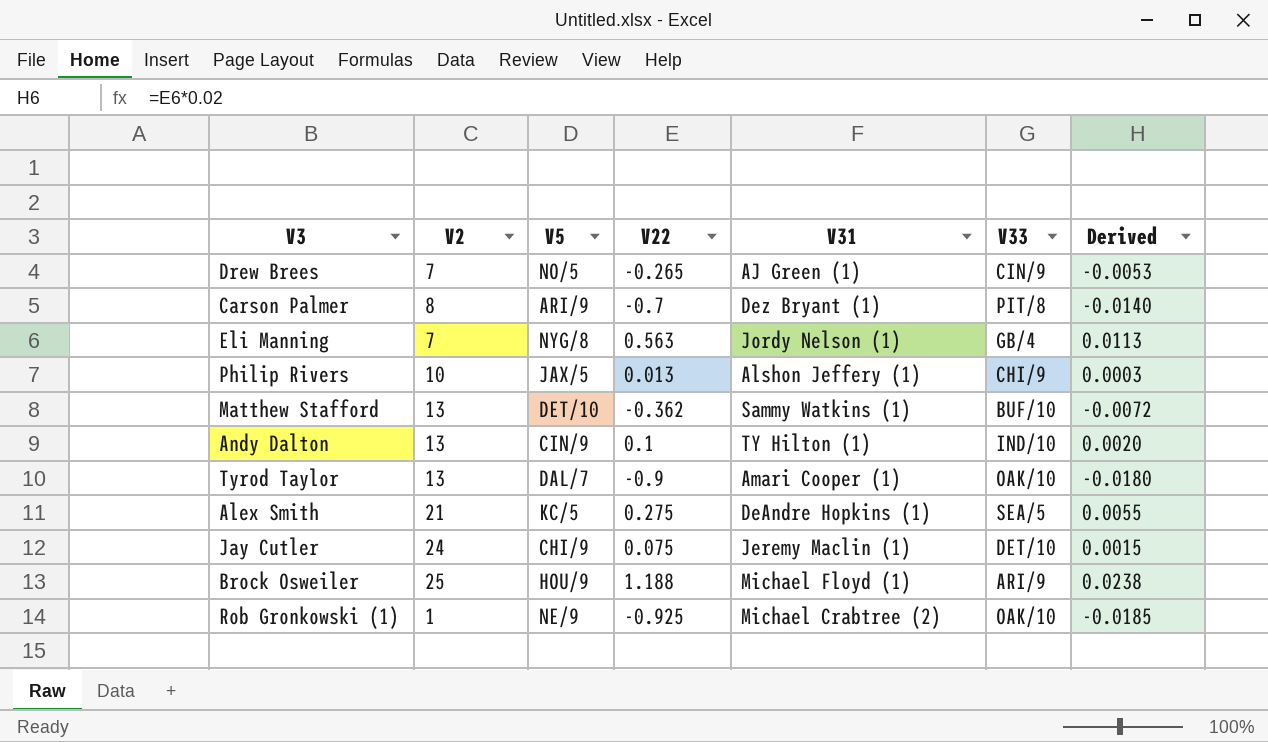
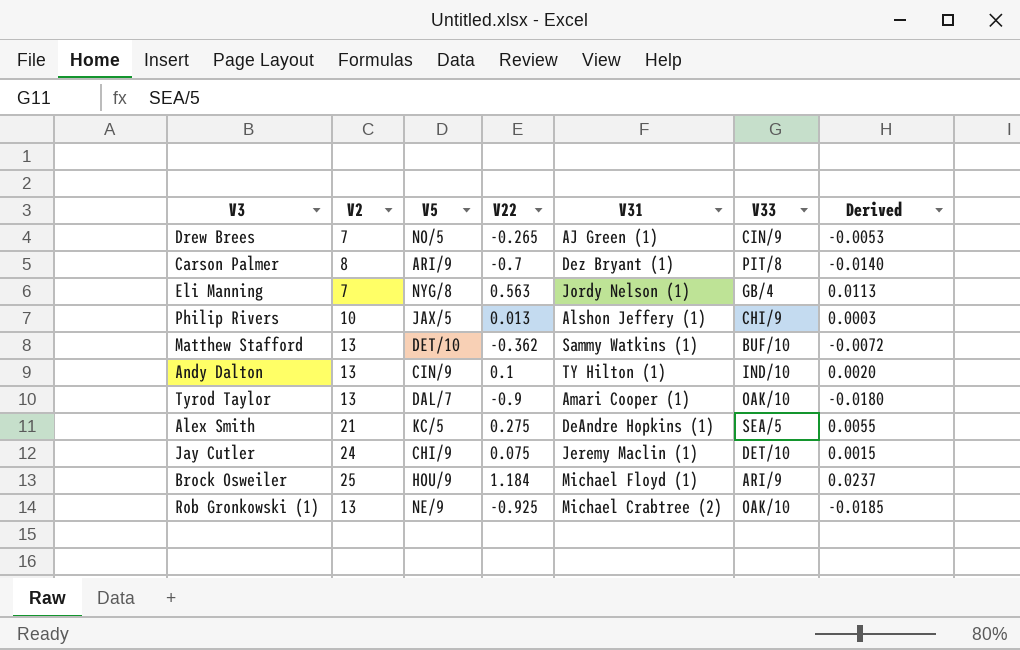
Brock Osweiler | V22: 1.188 -> 1.184
Brock Osweiler | Derived: 0.0238 -> 0.0237
Rob Gronkowski (1) | V2: 1 -> 13

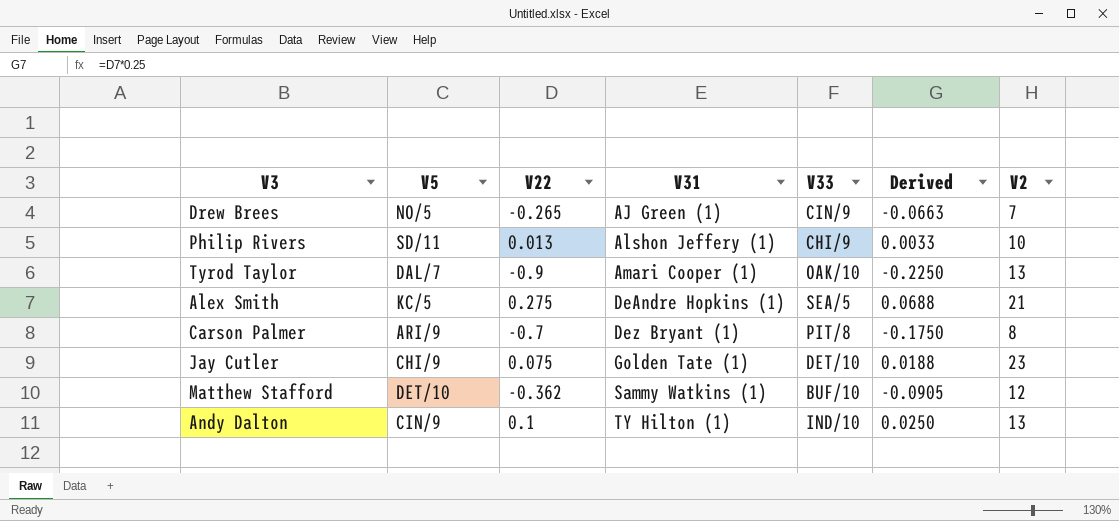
row order: none -> V31 ascending
column Derived | formula: [V22] * 0.02 -> [V22] * 0.25
column V2 | position: 2 -> 7
row Eli Manning: 7 | NYG/8 | 0.563 | Jordy Nelson (1) | GB/4 | 0.0113 -> none
row Brock Osweiler: 25 | HOU/9 | 1.184 | Michael Floyd (1) | ARI/9 | 0.0237 -> none
row Rob Gronkowski (1): 13 | NE/9 | -0.925 | Michael Crabtree (2) | OAK/10 | -0.0185 -> none
Philip Rivers | V5: JAX/5 -> SD/11
Jay Cutler | V31: Jeremy Maclin (1) -> Golden Tate (1)
Jay Cutler | V2: 24 -> 23
Matthew Stafford | V2: 13 -> 12

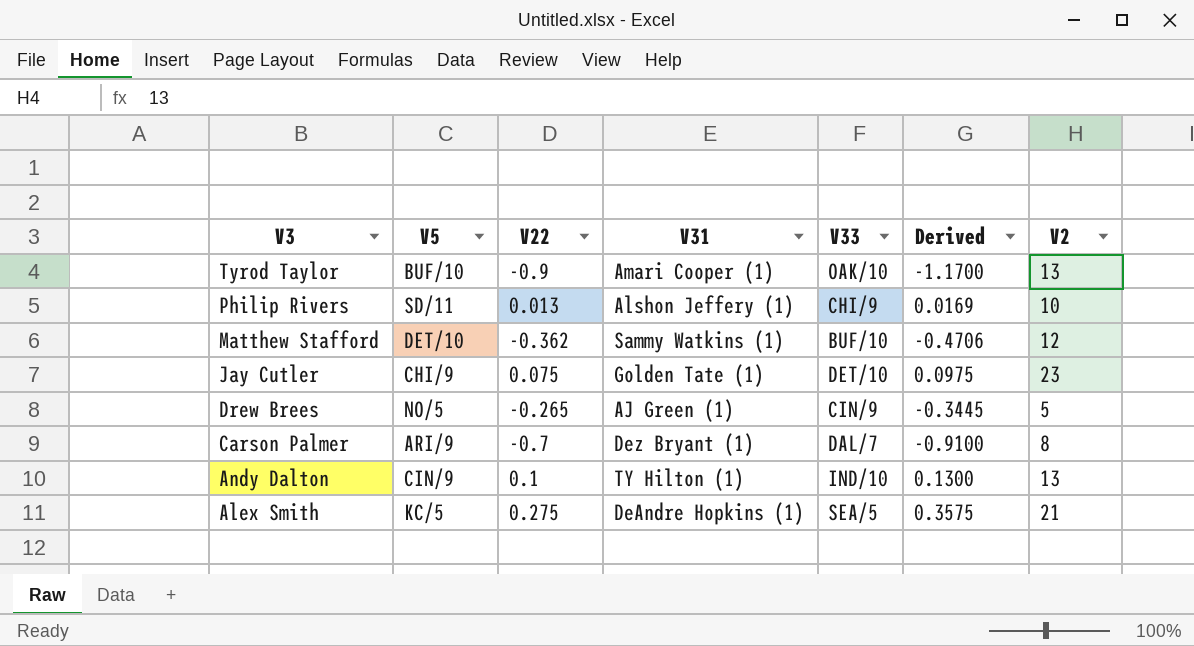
row order: V31 ascending -> V3 descending
column Derived | formula: [V22] * 0.25 -> [V22] * 1.3
Tyrod Taylor | V5: DAL/7 -> BUF/10
Drew Brees | V2: 7 -> 5
Carson Palmer | V33: PIT/8 -> DAL/7

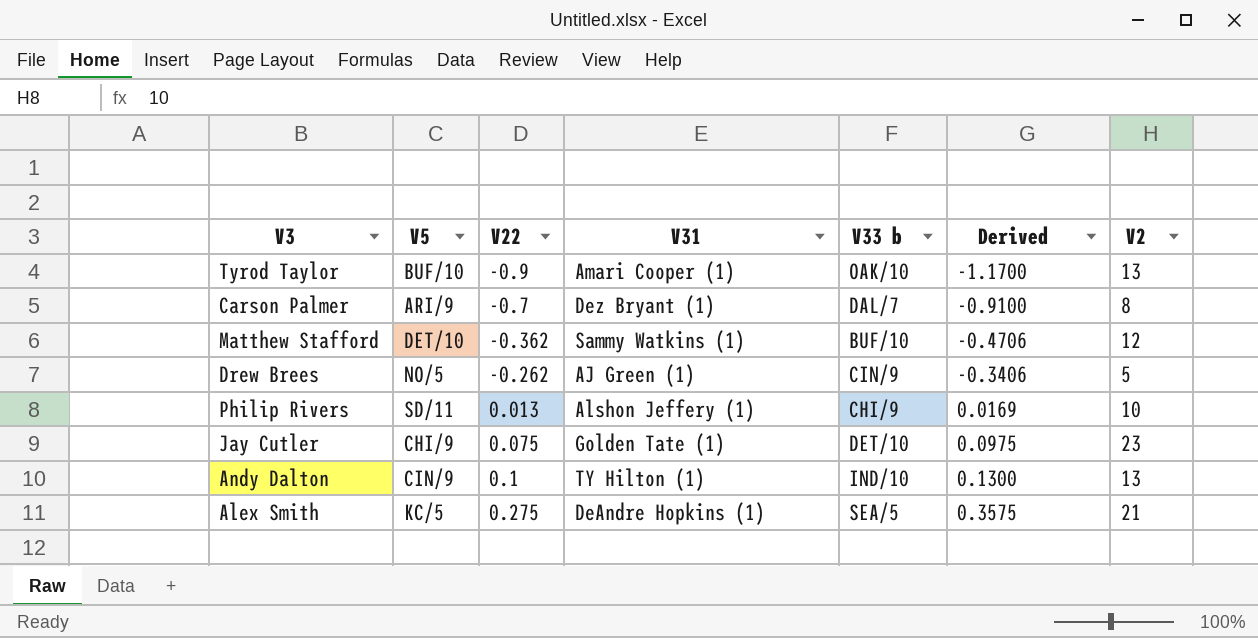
row order: V3 descending -> V22 ascending
column name: V33 -> V33 b
Drew Brees | V22: -0.265 -> -0.262
Drew Brees | Derived: -0.3445 -> -0.3406

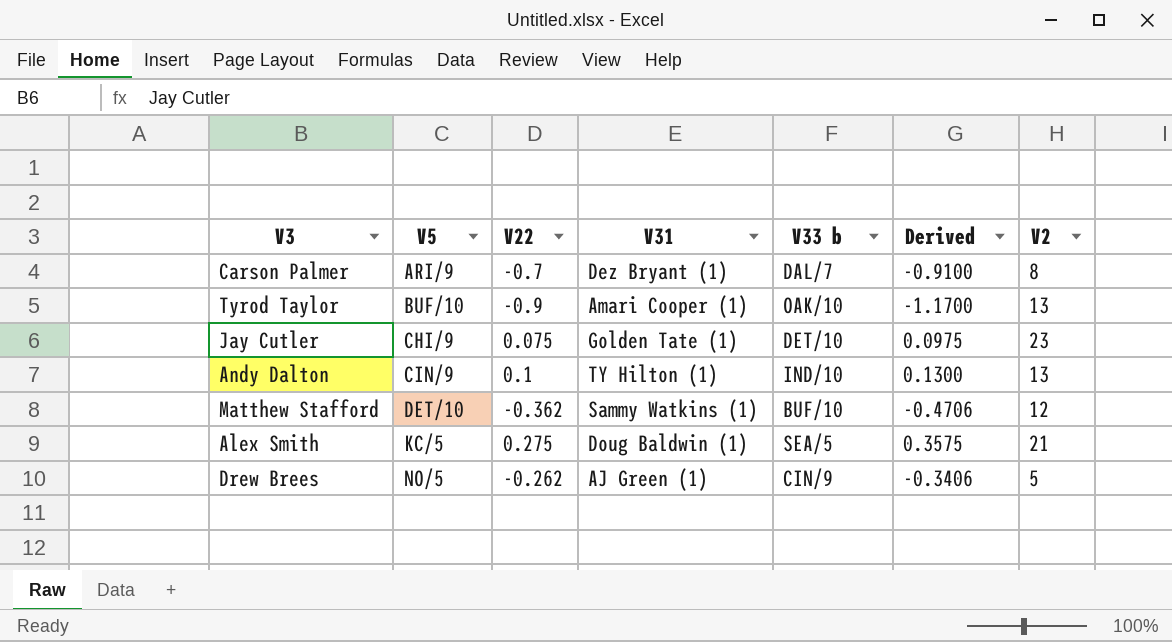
row order: V22 ascending -> V5 ascending
row Philip Rivers: SD/11 | 0.013 | Alshon Jeffery (1) | CHI/9 | 0.0169 | 10 -> none
Alex Smith | V31: DeAndre Hopkins (1) -> Doug Baldwin (1)

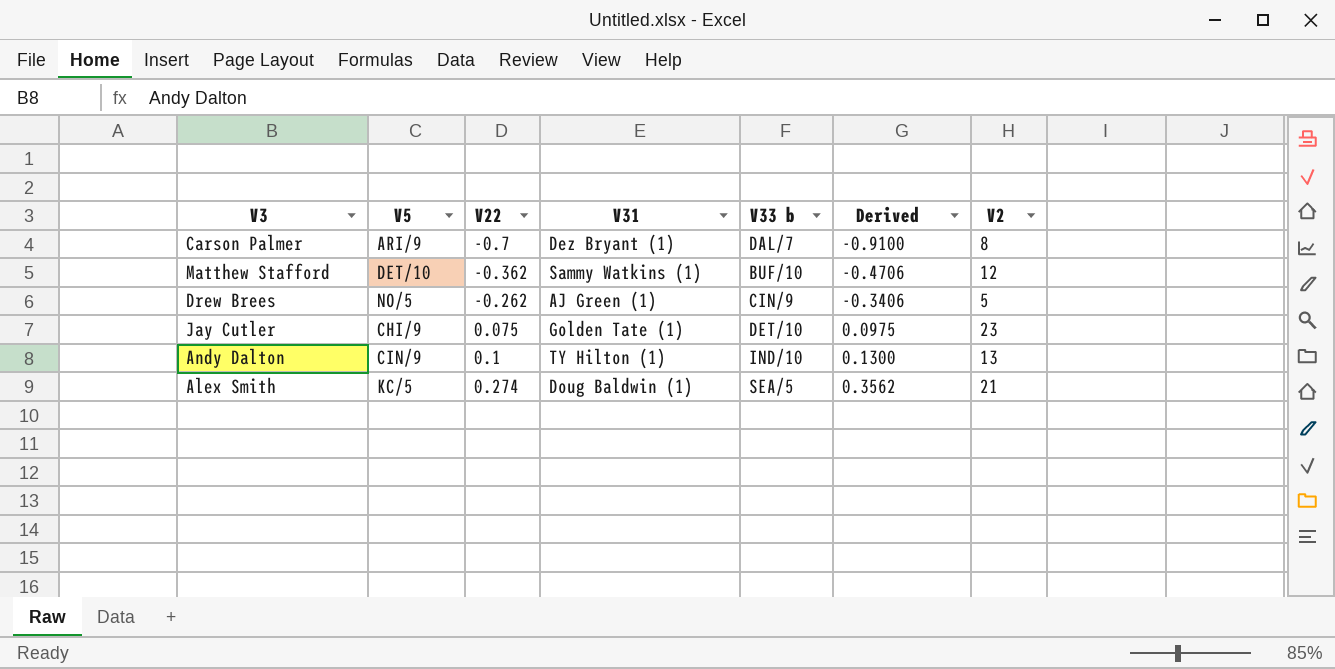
row order: V5 ascending -> V22 ascending
row Tyrod Taylor: BUF/10 | -0.9 | Amari Cooper (1) | OAK/10 | -1.1700 | 13 -> none
Alex Smith | V22: 0.275 -> 0.274
Alex Smith | Derived: 0.3575 -> 0.3562

